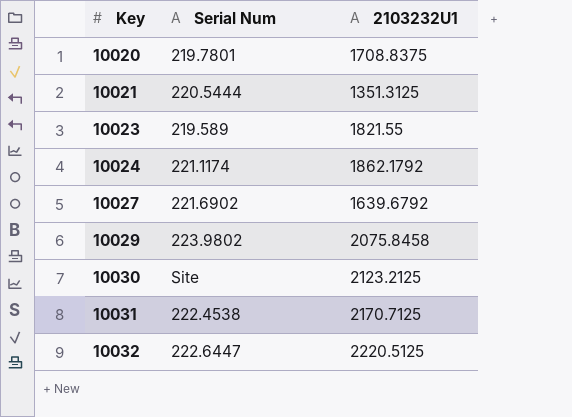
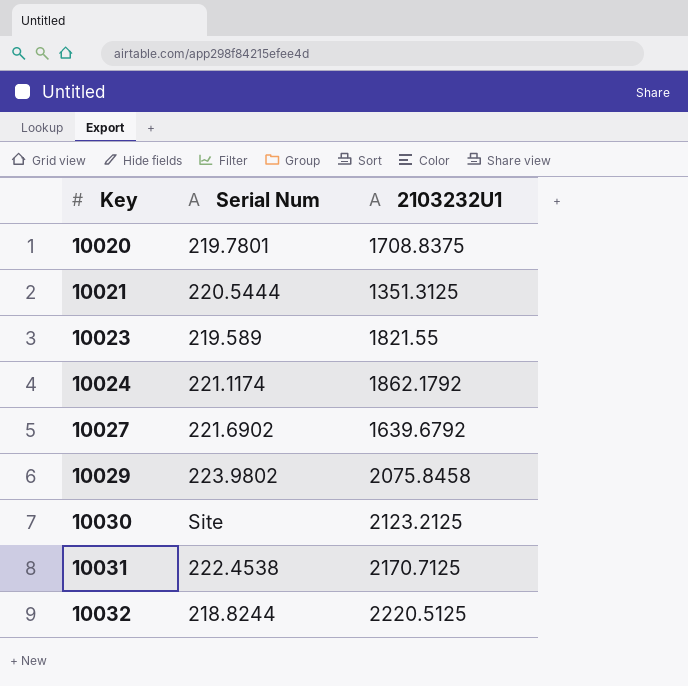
10032 | Serial Num: 222.6447 -> 218.8244

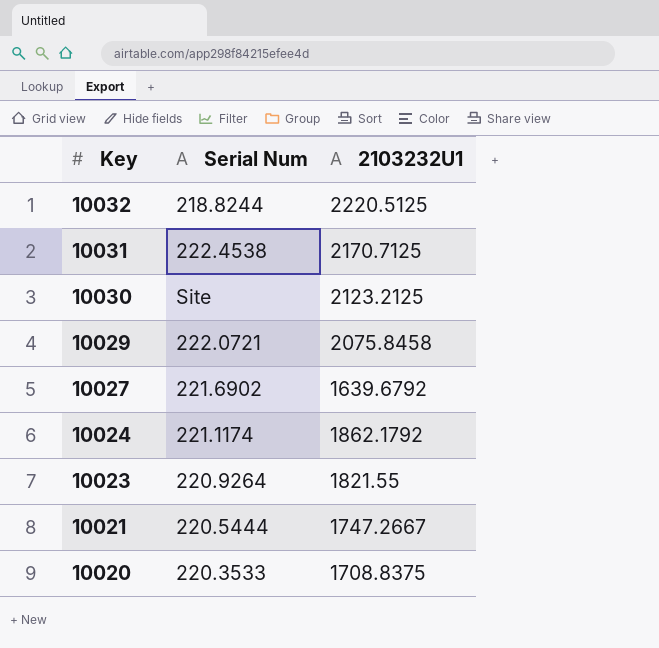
row order: Key ascending -> Key descending
10029 | Serial Num: 223.9802 -> 222.0721
10023 | Serial Num: 219.589 -> 220.9264
10021 | 2103232U1: 1351.3125 -> 1747.2667
10020 | Serial Num: 219.7801 -> 220.3533

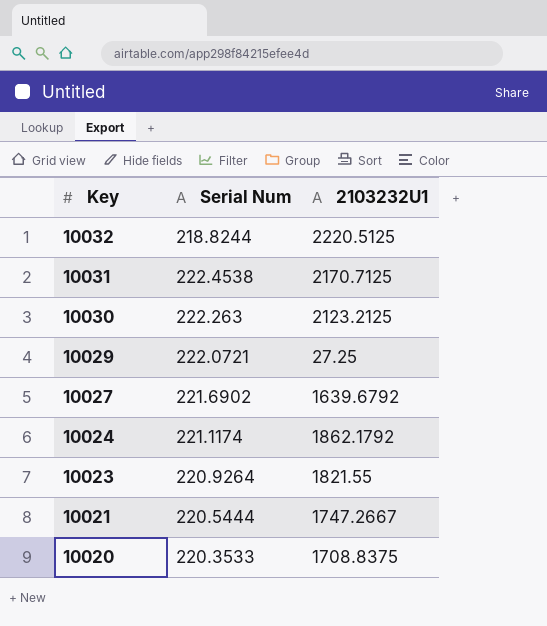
10030 | Serial Num: Site -> 222.263
10029 | 2103232U1: 2075.8458 -> 27.25

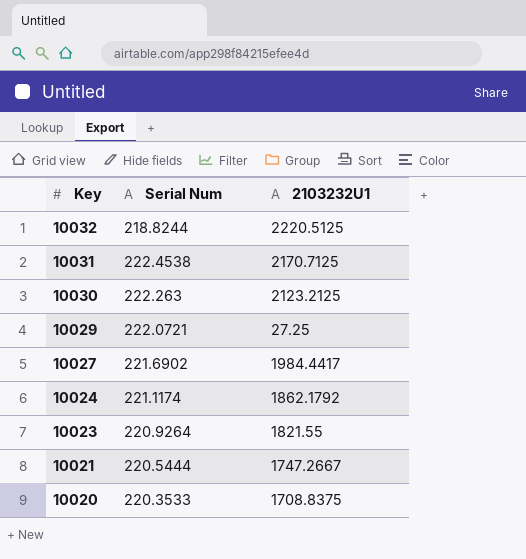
10027 | 2103232U1: 1639.6792 -> 1984.4417

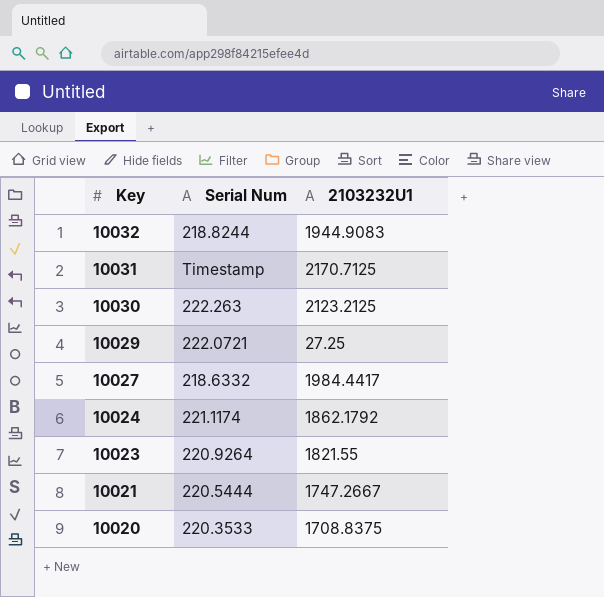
10032 | 2103232U1: 2220.5125 -> 1944.9083
10031 | Serial Num: 222.4538 -> Timestamp
10027 | Serial Num: 221.6902 -> 218.6332

